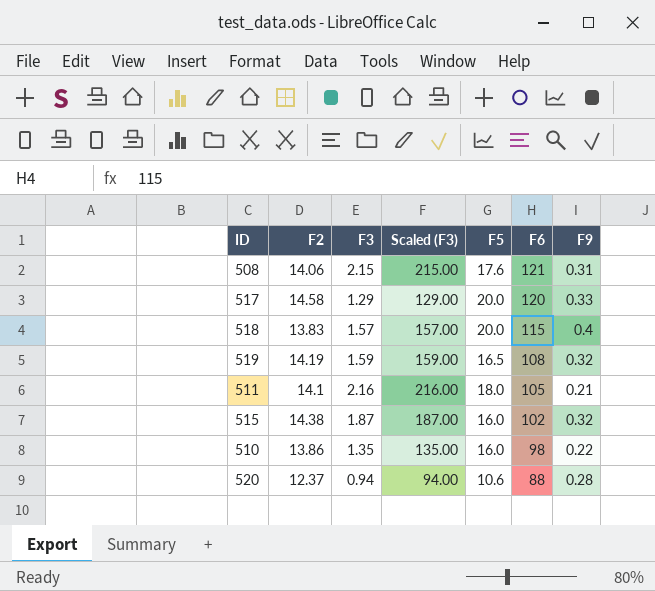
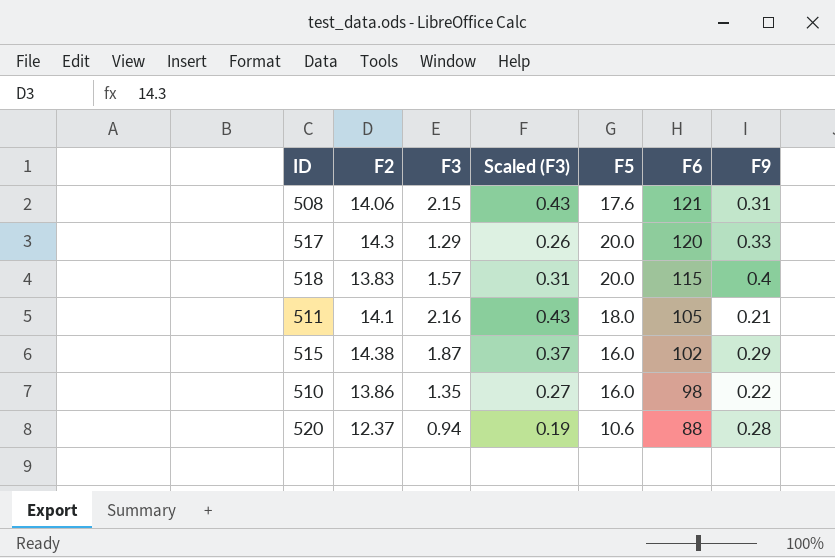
column Scaled (F3) | formula: [F3] * 100 -> [F3] * 0.2
row 519: 14.19 | 1.59 | 159.00 | 16.5 | 108 | 0.32 -> none
517 | F2: 14.58 -> 14.3
515 | F9: 0.32 -> 0.29

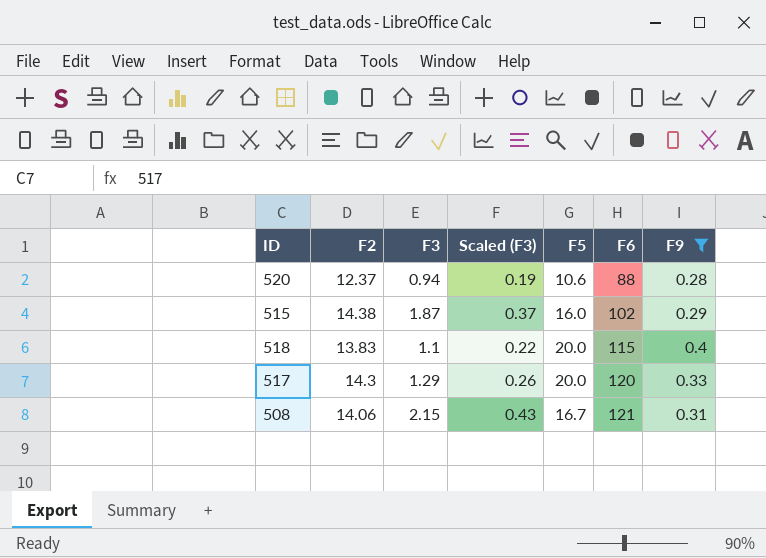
filter: none -> F9 >= 0.28
row order: F6 descending -> F6 ascending
518 | F3: 1.57 -> 1.1
518 | Scaled (F3): 0.31 -> 0.22
508 | F5: 17.6 -> 16.7

